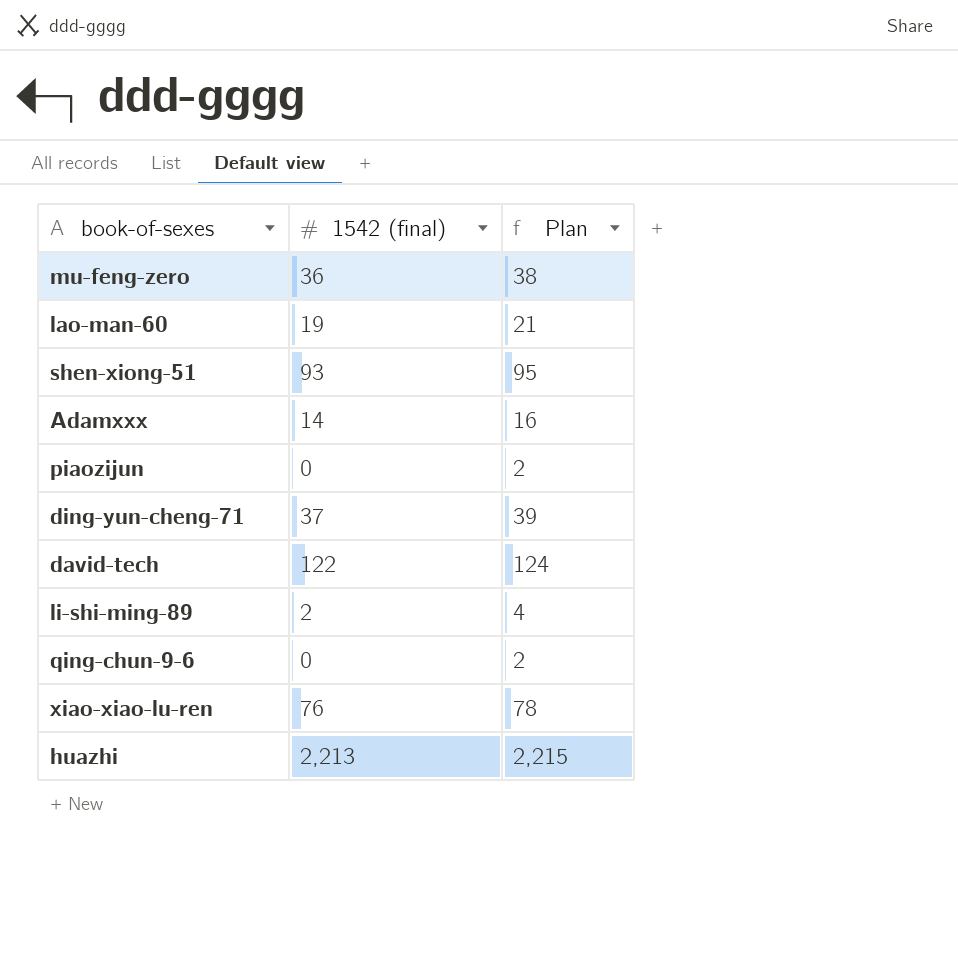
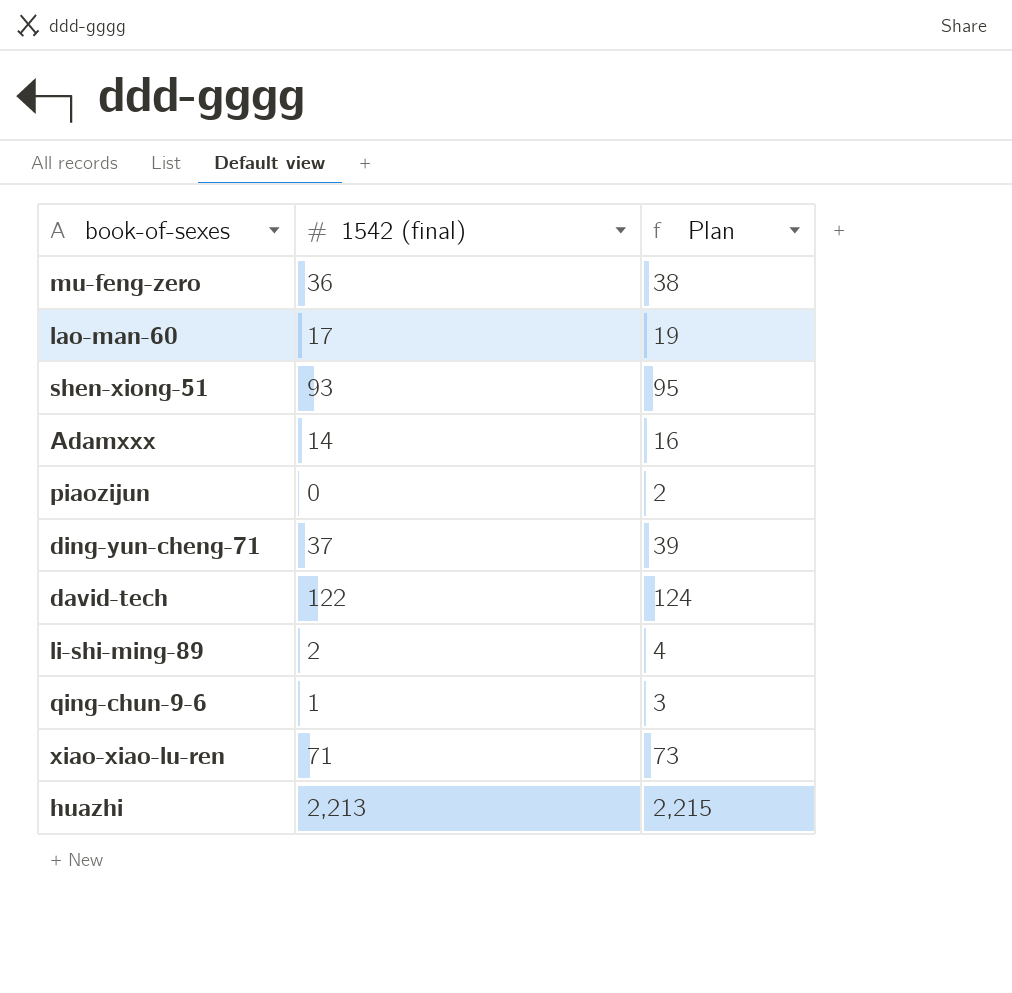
lao-man-60 | 1542 (final): 19 -> 17
lao-man-60 | Plan: 21 -> 19
qing-chun-9-6 | 1542 (final): 0 -> 1
qing-chun-9-6 | Plan: 2 -> 3
xiao-xiao-lu-ren | 1542 (final): 76 -> 71
xiao-xiao-lu-ren | Plan: 78 -> 73

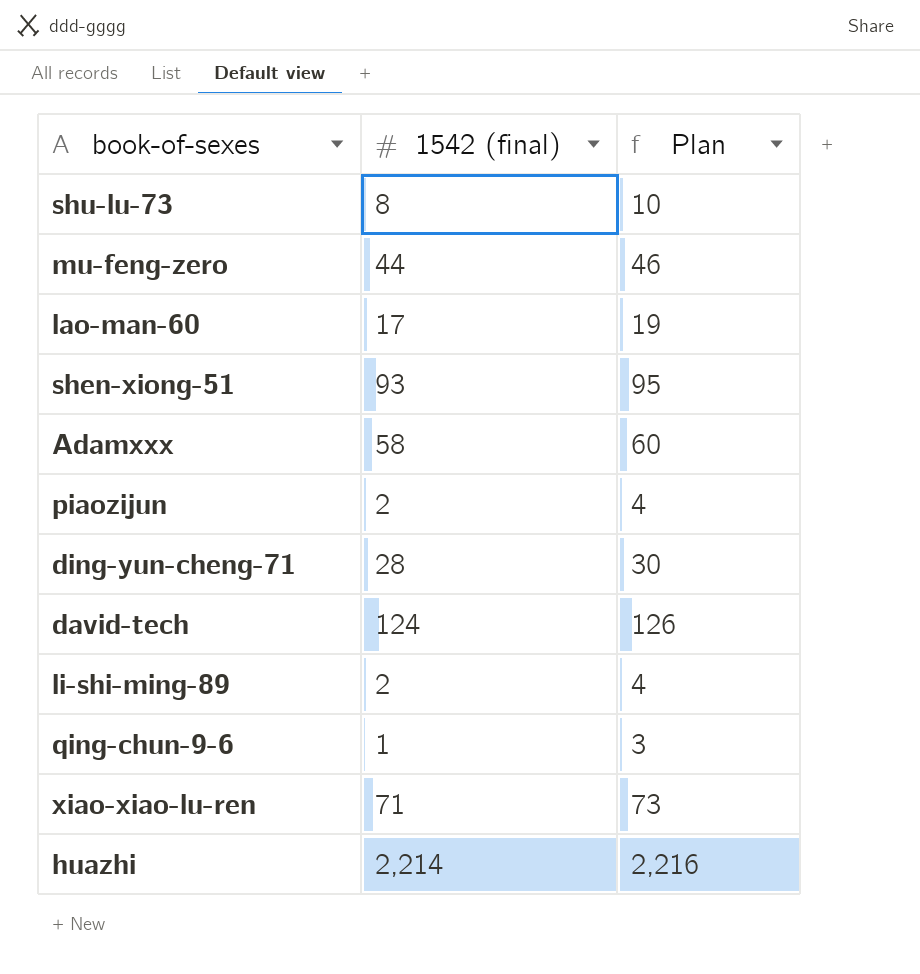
row shu-lu-73: none -> 8 | 10
mu-feng-zero | 1542 (final): 36 -> 44
mu-feng-zero | Plan: 38 -> 46
Adamxxx | 1542 (final): 14 -> 58
Adamxxx | Plan: 16 -> 60
piaozijun | 1542 (final): 0 -> 2
piaozijun | Plan: 2 -> 4
ding-yun-cheng-71 | 1542 (final): 37 -> 28
ding-yun-cheng-71 | Plan: 39 -> 30
david-tech | 1542 (final): 122 -> 124
david-tech | Plan: 124 -> 126
huazhi | 1542 (final): 2,213 -> 2,214
huazhi | Plan: 2,215 -> 2,216

